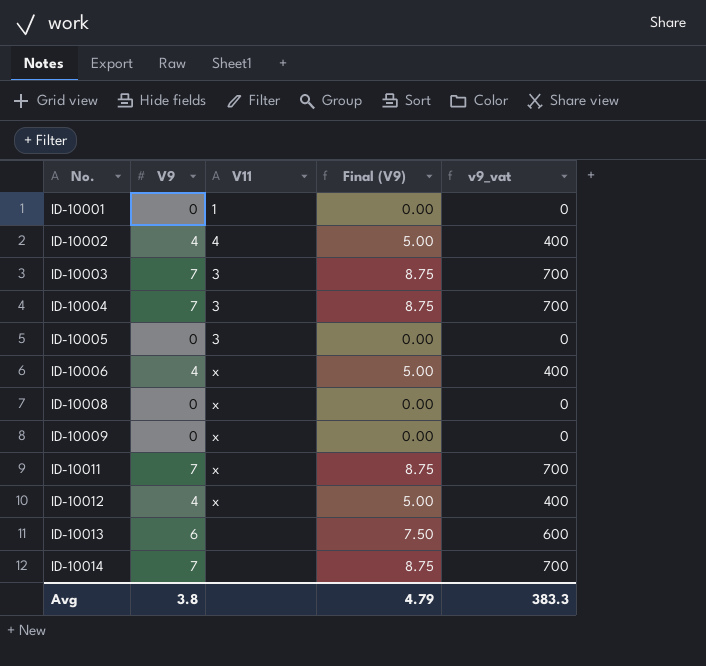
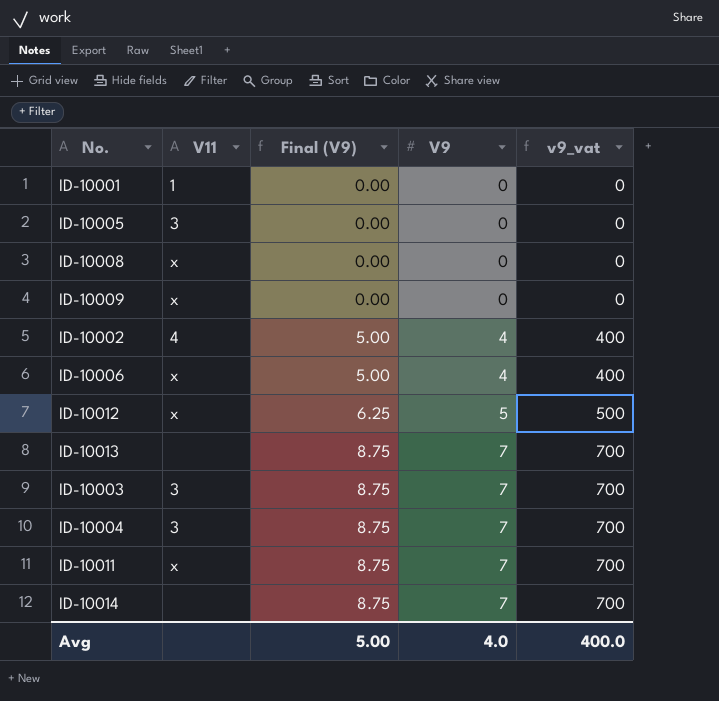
row order: No. ascending -> Final (V9) ascending
column V9 | position: 2 -> 4
ID-10012 | Final (V9): 5.00 -> 6.25
ID-10012 | V9: 4 -> 5
ID-10012 | v9_vat: 400 -> 500
ID-10013 | Final (V9): 7.50 -> 8.75
ID-10013 | V9: 6 -> 7
ID-10013 | v9_vat: 600 -> 700
Avg | Final (V9): 4.79 -> 5.00
Avg | V9: 3.8 -> 4.0
Avg | v9_vat: 383.3 -> 400.0

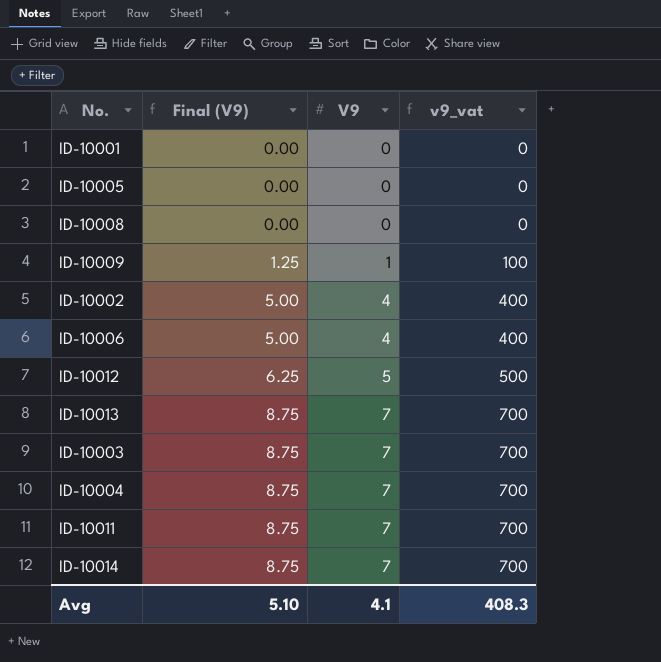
column V11 | position: 2 -> none
ID-10009 | Final (V9): 0.00 -> 1.25
ID-10009 | V9: 0 -> 1
ID-10009 | v9_vat: 0 -> 100
Avg | Final (V9): 5.00 -> 5.10
Avg | V9: 4.0 -> 4.1
Avg | v9_vat: 400.0 -> 408.3

